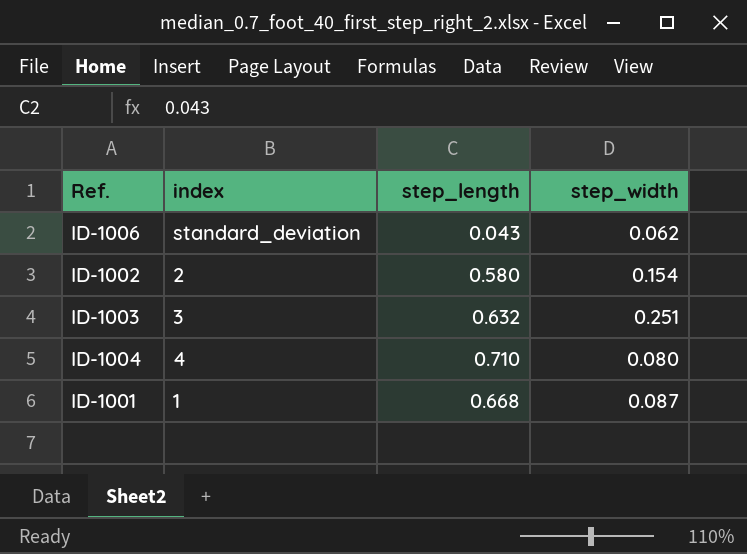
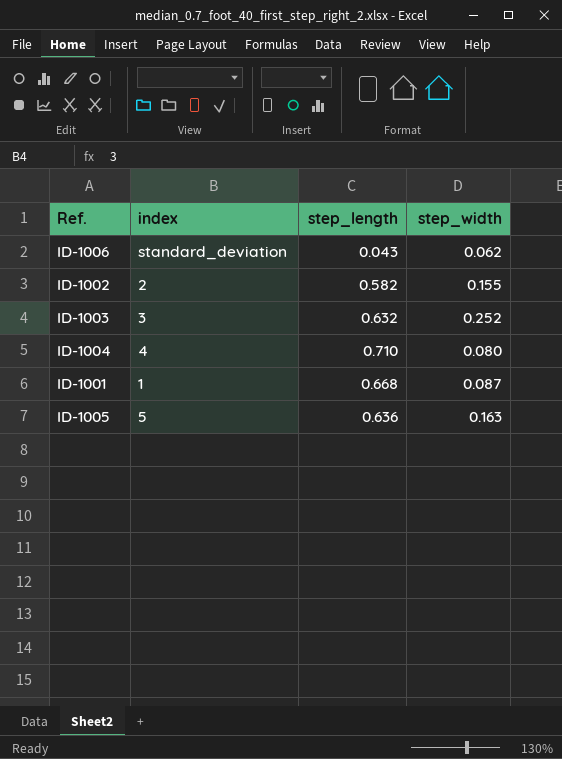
ID-1002 | step_length: 0.580 -> 0.582
ID-1002 | step_width: 0.154 -> 0.155
ID-1003 | step_width: 0.251 -> 0.252
row ID-1005: none -> 5 | 0.636 | 0.163

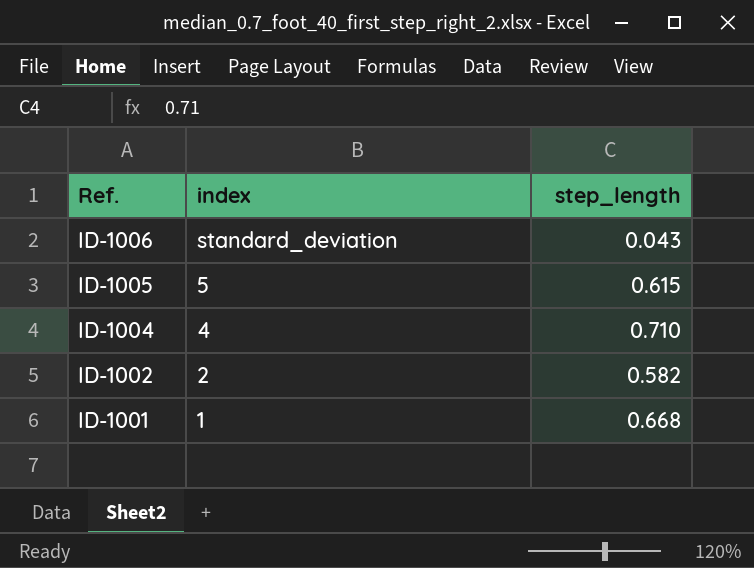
row order: none -> Ref. descending
column step_width | position: 4 -> none
row ID-1003: 3 | 0.632 | 0.252 -> none
ID-1005 | step_length: 0.636 -> 0.615

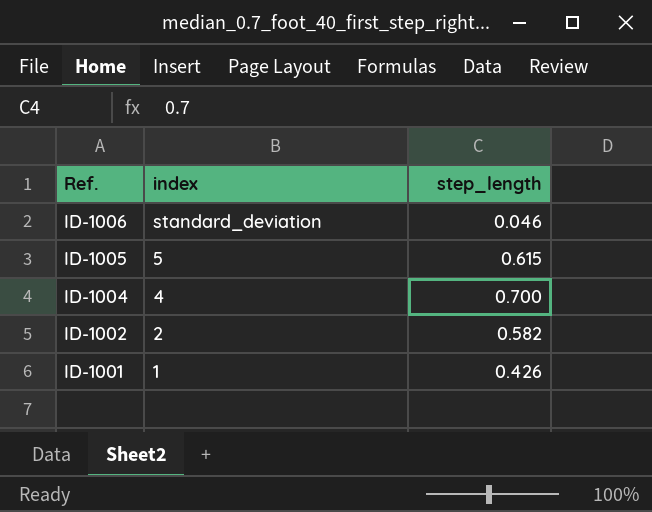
ID-1006 | step_length: 0.043 -> 0.046
ID-1004 | step_length: 0.710 -> 0.700
ID-1001 | step_length: 0.668 -> 0.426

